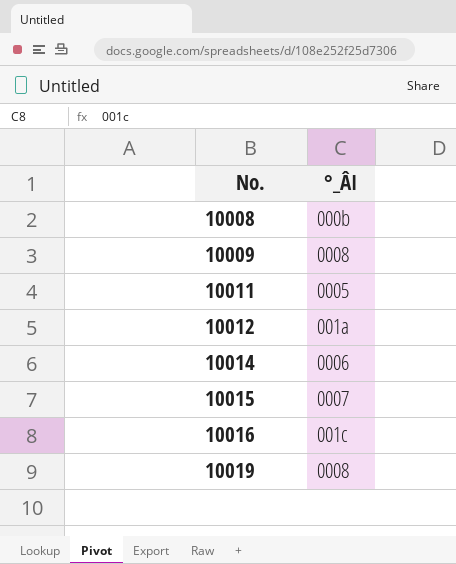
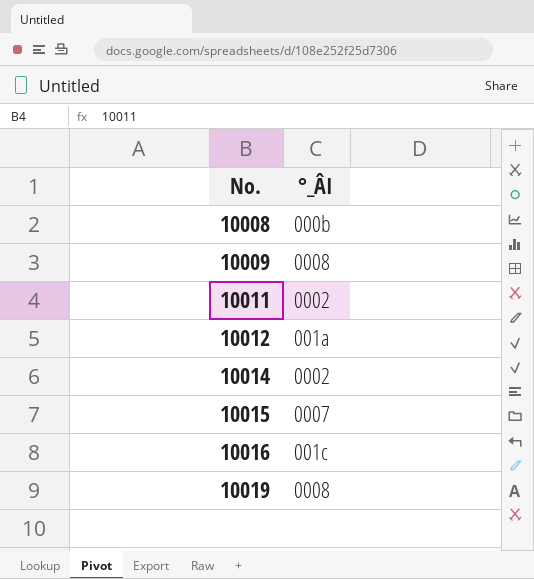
10011 | °_ÂI: 0005 -> 0002
10014 | °_ÂI: 0006 -> 0002

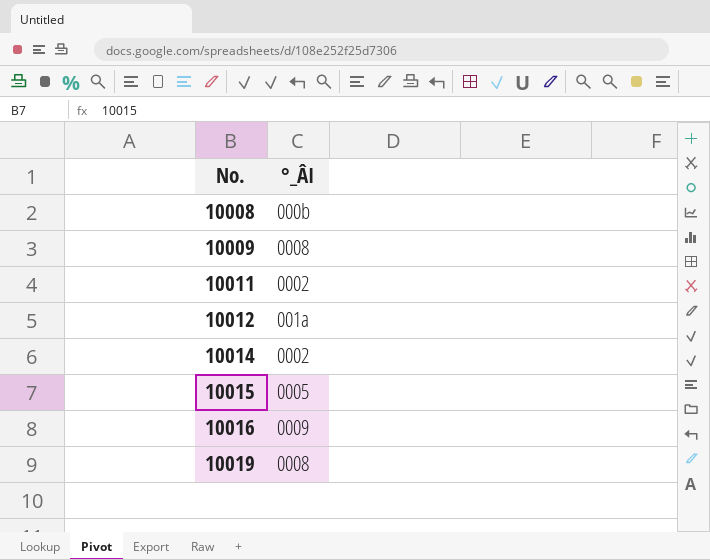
10015 | °_ÂI: 0007 -> 0005
10016 | °_ÂI: 001c -> 0009

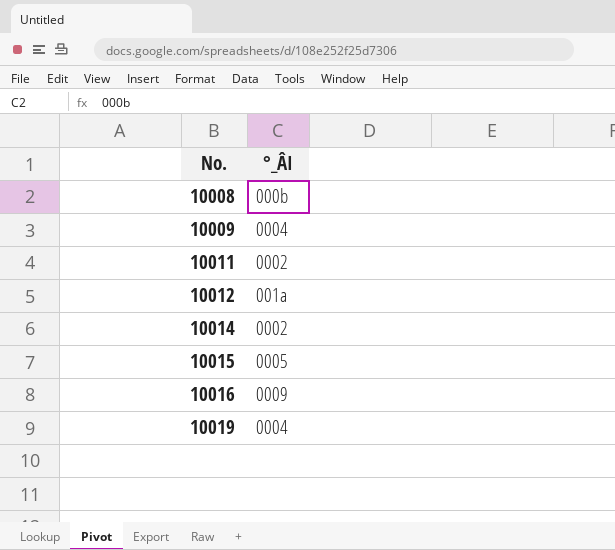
10009 | °_ÂI: 0008 -> 0004
10019 | °_ÂI: 0008 -> 0004

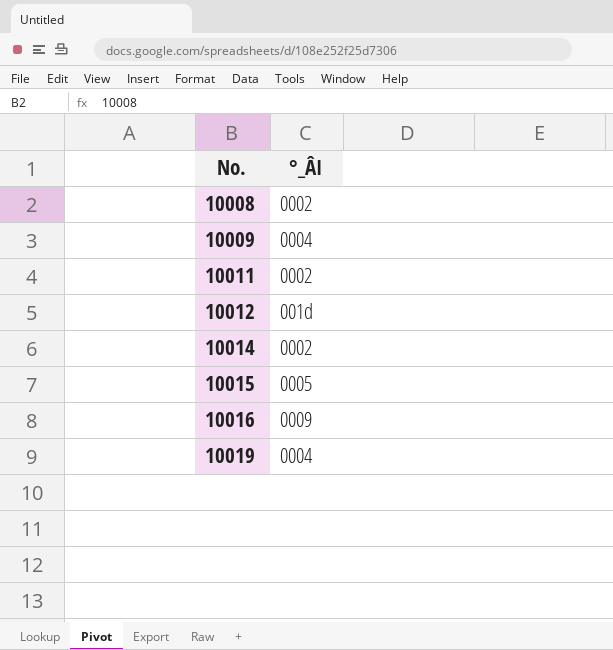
10008 | °_ÂI: 000b -> 0002
10012 | °_ÂI: 001a -> 001d

